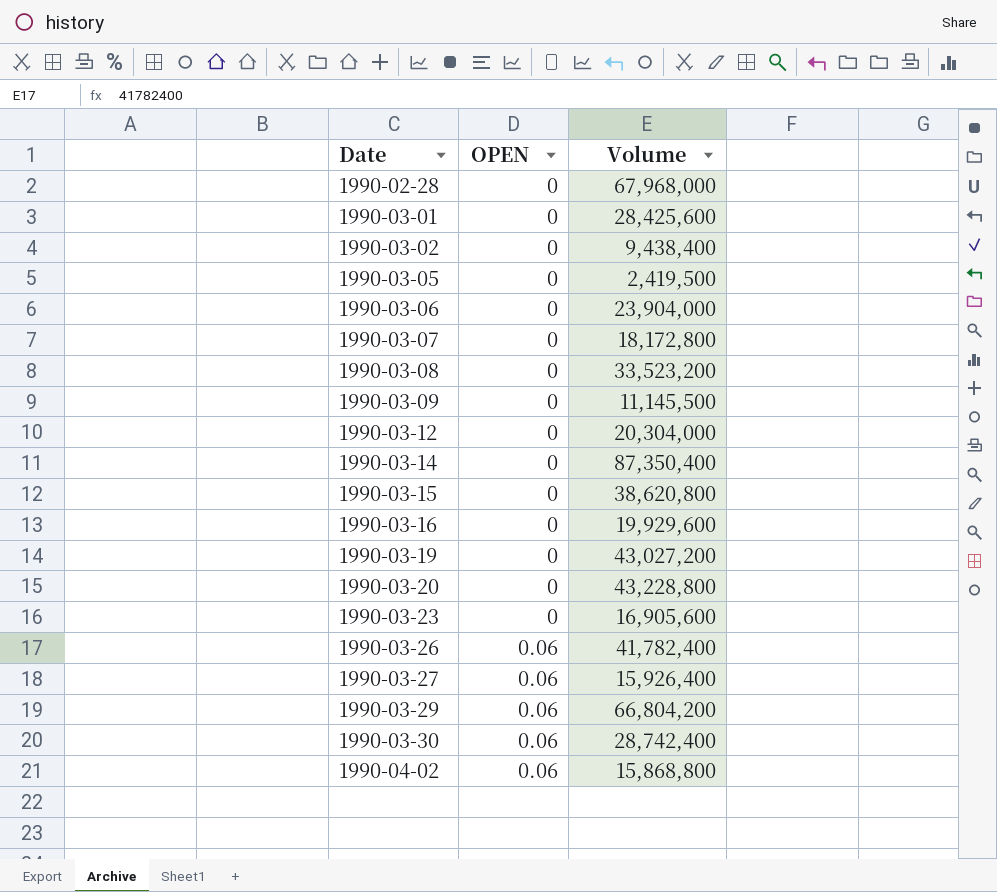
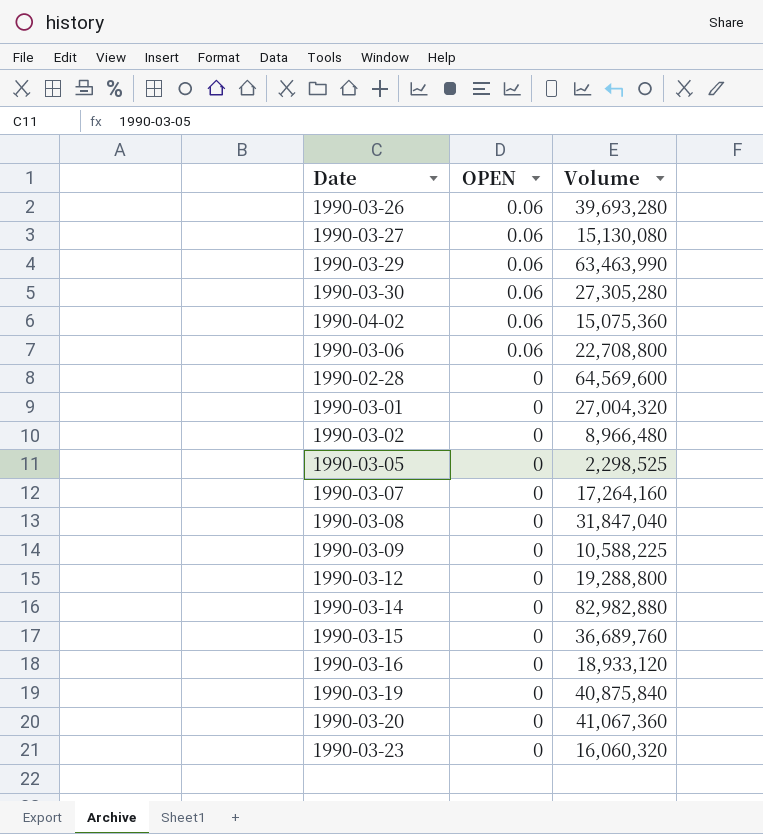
row order: Date ascending -> OPEN descending
1990-03-26 | Volume: 41,782,400 -> 39,693,280
1990-03-27 | Volume: 15,926,400 -> 15,130,080
1990-03-29 | Volume: 66,804,200 -> 63,463,990
1990-03-30 | Volume: 28,742,400 -> 27,305,280
1990-04-02 | Volume: 15,868,800 -> 15,075,360
1990-03-06 | OPEN: 0 -> 0.06
1990-03-06 | Volume: 23,904,000 -> 22,708,800
1990-02-28 | Volume: 67,968,000 -> 64,569,600
1990-03-01 | Volume: 28,425,600 -> 27,004,320
1990-03-02 | Volume: 9,438,400 -> 8,966,480
1990-03-05 | Volume: 2,419,500 -> 2,298,525
1990-03-07 | Volume: 18,172,800 -> 17,264,160
1990-03-08 | Volume: 33,523,200 -> 31,847,040
1990-03-09 | Volume: 11,145,500 -> 10,588,225
1990-03-12 | Volume: 20,304,000 -> 19,288,800
1990-03-14 | Volume: 87,350,400 -> 82,982,880
1990-03-15 | Volume: 38,620,800 -> 36,689,760
1990-03-16 | Volume: 19,929,600 -> 18,933,120
1990-03-19 | Volume: 43,027,200 -> 40,875,840
1990-03-20 | Volume: 43,228,800 -> 41,067,360
1990-03-23 | Volume: 16,905,600 -> 16,060,320

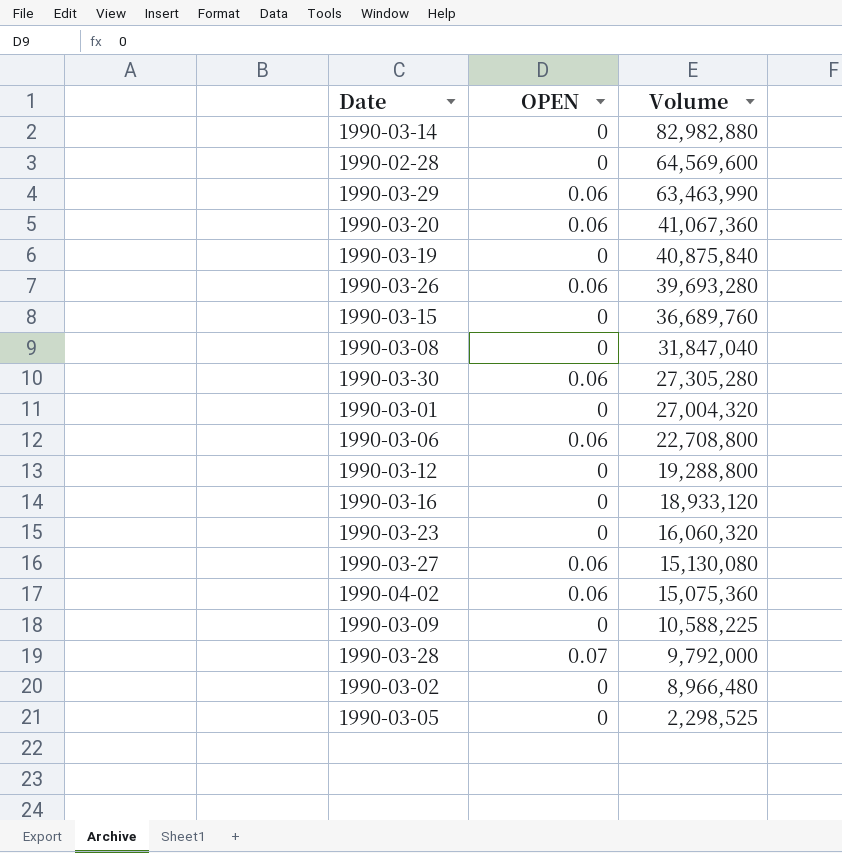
row order: OPEN descending -> Volume descending
row 1990-03-07: 0 | 17,264,160 -> none
1990-03-20 | OPEN: 0 -> 0.06
row 1990-03-28: none -> 0.07 | 9,792,000

